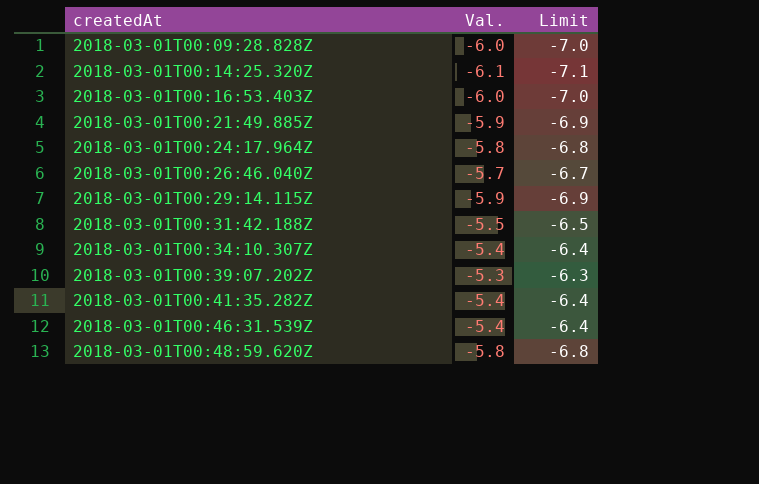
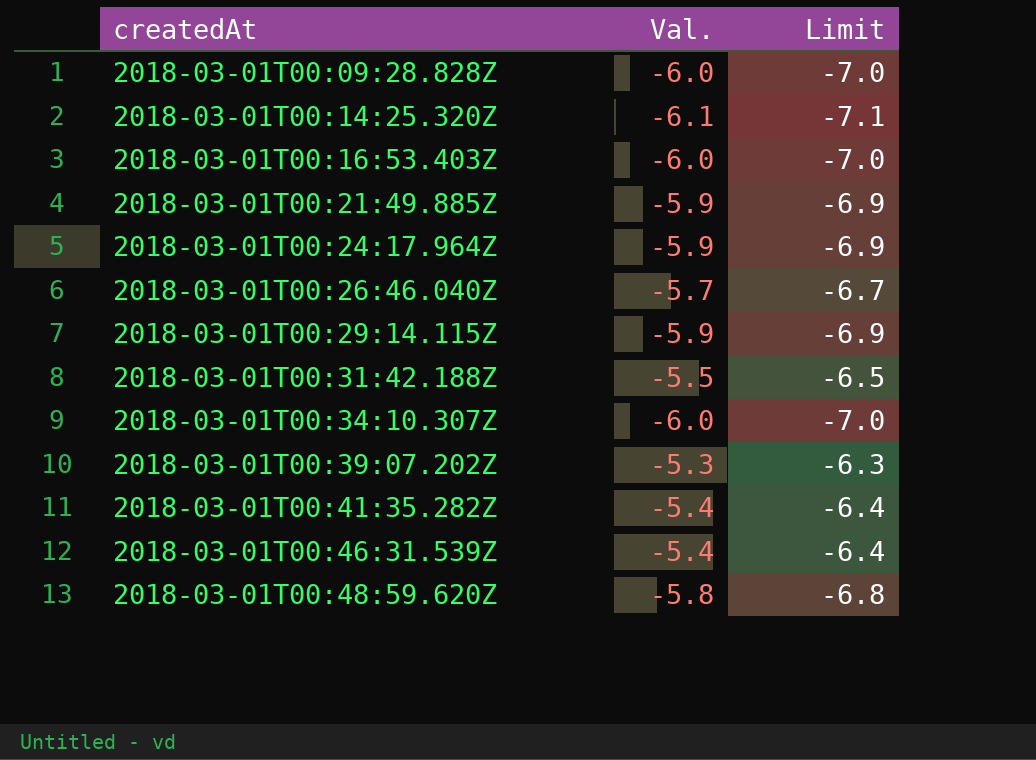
2018-03-01T00:24:17.964Z | Val.: -5.8 -> -5.9
2018-03-01T00:24:17.964Z | Limit: -6.8 -> -6.9
2018-03-01T00:34:10.307Z | Val.: -5.4 -> -6.0
2018-03-01T00:34:10.307Z | Limit: -6.4 -> -7.0

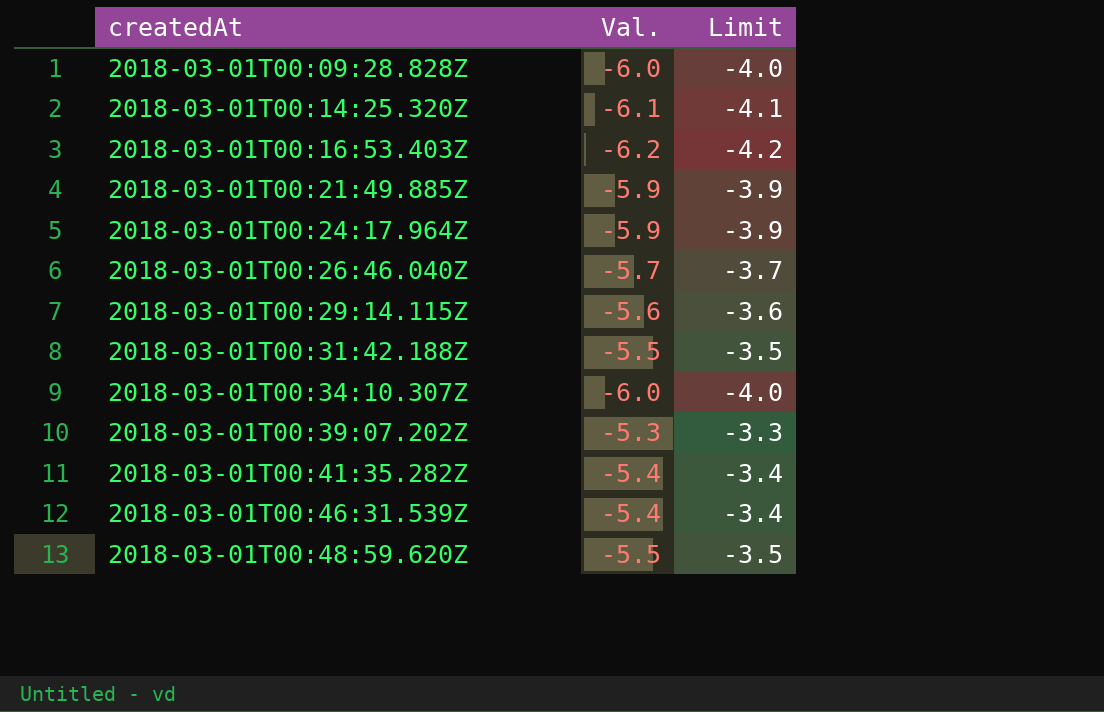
column Limit | formula: [Val.] - 1 -> [Val.] + 2
2018-03-01T00:16:53.403Z | Val.: -6.0 -> -6.2
2018-03-01T00:29:14.115Z | Val.: -5.9 -> -5.6
2018-03-01T00:48:59.620Z | Val.: -5.8 -> -5.5

